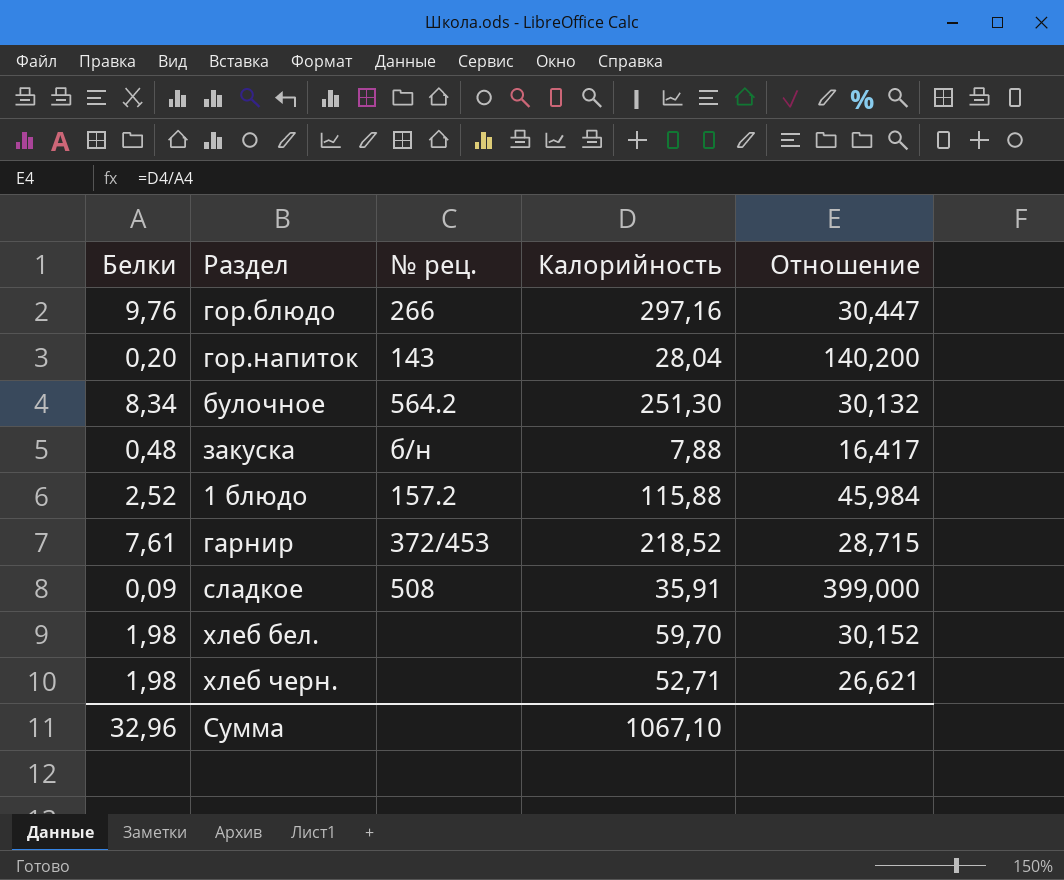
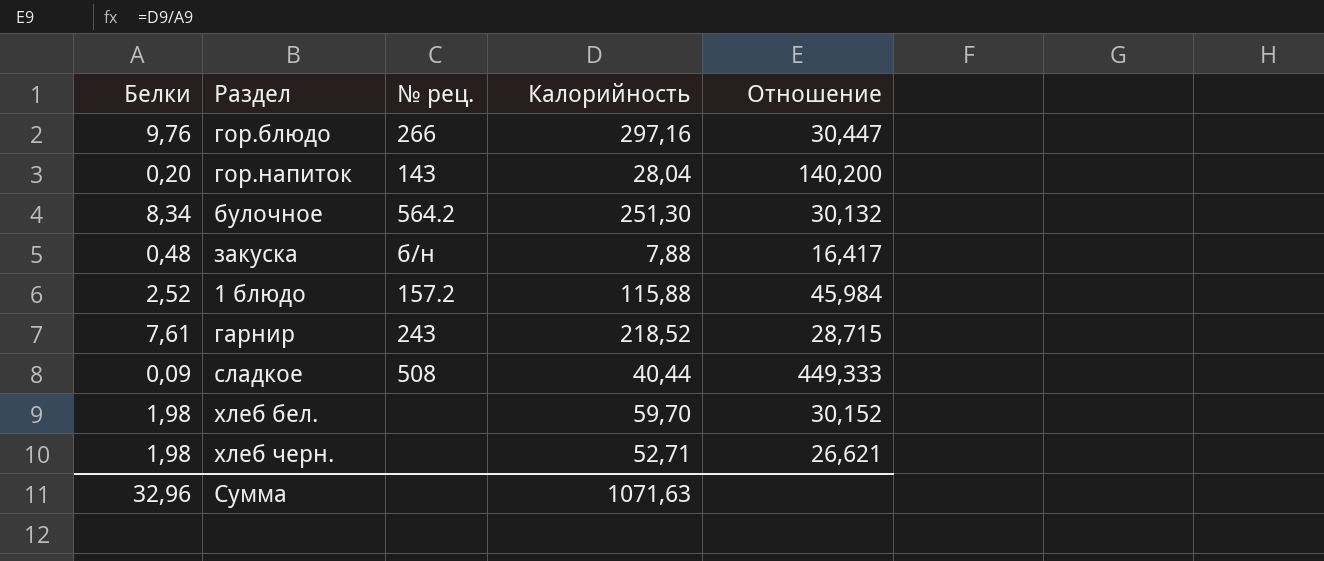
гарнир | № рец.: 372/453 -> 243
сладкое | Калорийность: 35,91 -> 40,44
сладкое | Отношение: 399,000 -> 449,333
Сумма | Калорийность: 1067,10 -> 1071,63

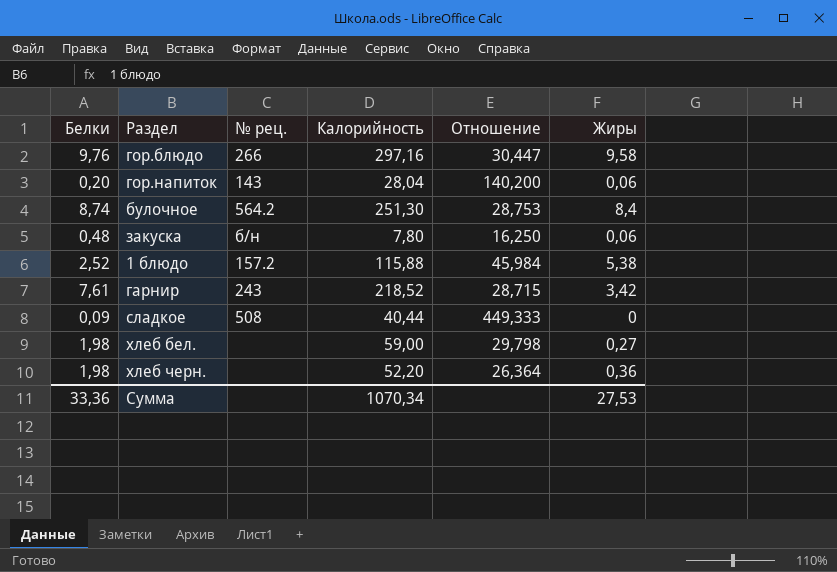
column Жиры | position: none -> 6
булочное | Белки: 8,34 -> 8,74
булочное | Отношение: 30,132 -> 28,753
закуска | Калорийность: 7,88 -> 7,80
закуска | Отношение: 16,417 -> 16,250
хлеб бел. | Калорийность: 59,70 -> 59,00
хлеб бел. | Отношение: 30,152 -> 29,798
хлеб черн. | Калорийность: 52,71 -> 52,20
хлеб черн. | Отношение: 26,621 -> 26,364
Сумма | Белки: 32,96 -> 33,36
Сумма | Калорийность: 1071,63 -> 1070,34

